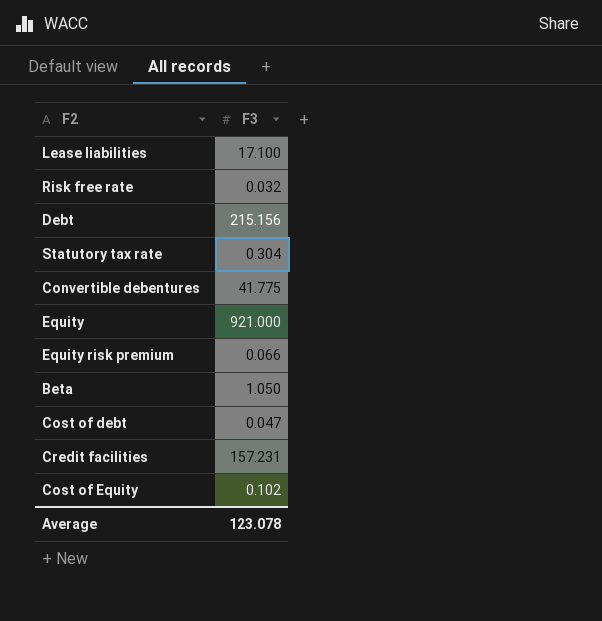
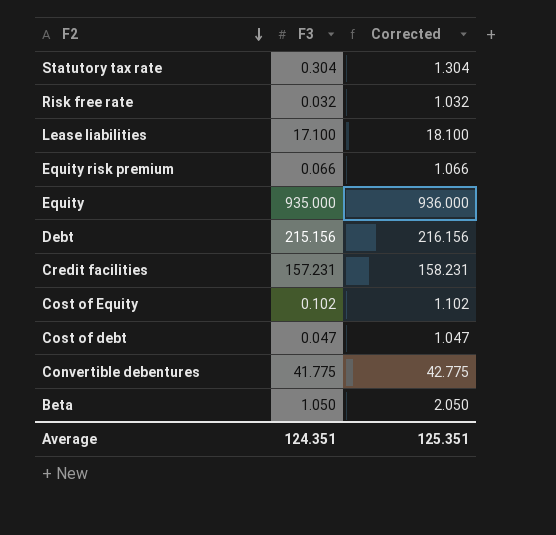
row order: none -> F2 descending
column Corrected | formula: none -> [F3] + 1
Equity | F3: 921.000 -> 935.000
Average | F3: 123.078 -> 124.351

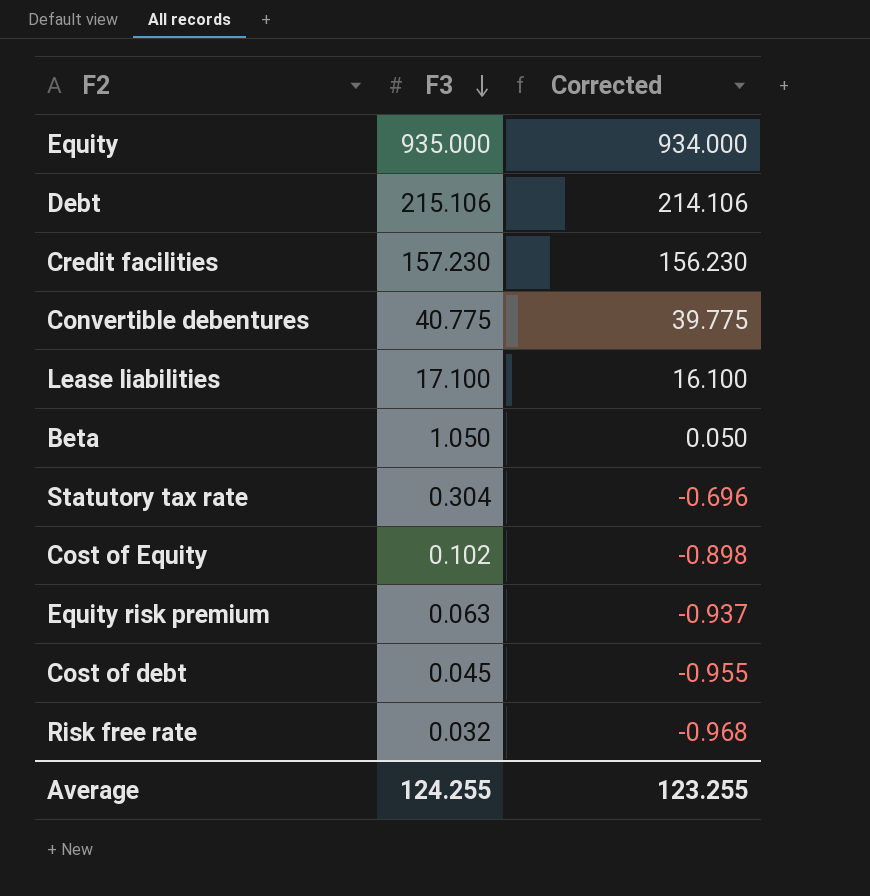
row order: F2 descending -> F3 descending
column Corrected | formula: [F3] + 1 -> [F3] - 1
Debt | F3: 215.156 -> 215.106
Credit facilities | F3: 157.231 -> 157.230
Convertible debentures | F3: 41.775 -> 40.775
Equity risk premium | F3: 0.066 -> 0.063
Cost of debt | F3: 0.047 -> 0.045
Average | F3: 124.351 -> 124.255
Average | Corrected: 125.351 -> 123.255

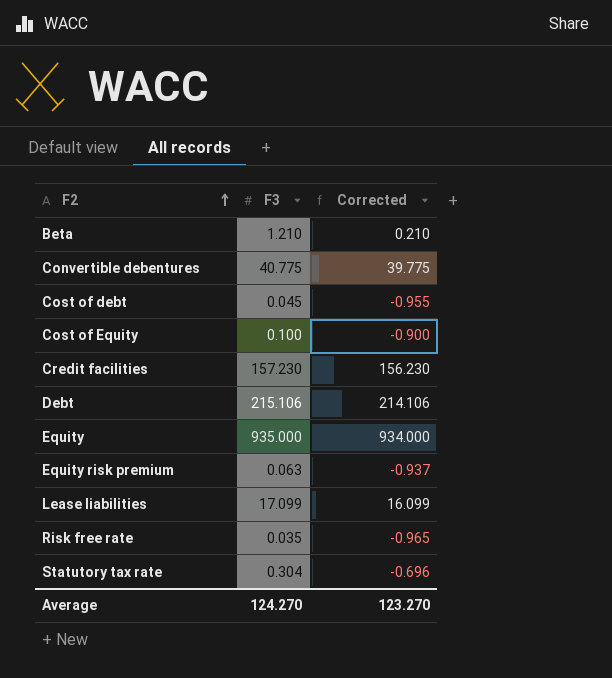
row order: F3 descending -> F2 ascending
Beta | F3: 1.050 -> 1.210
Beta | Corrected: 0.050 -> 0.210
Cost of Equity | F3: 0.102 -> 0.100
Cost of Equity | Corrected: -0.898 -> -0.900
Lease liabilities | F3: 17.100 -> 17.099
Lease liabilities | Corrected: 16.100 -> 16.099
Risk free rate | F3: 0.032 -> 0.035
Risk free rate | Corrected: -0.968 -> -0.965
Average | F3: 124.255 -> 124.270
Average | Corrected: 123.255 -> 123.270

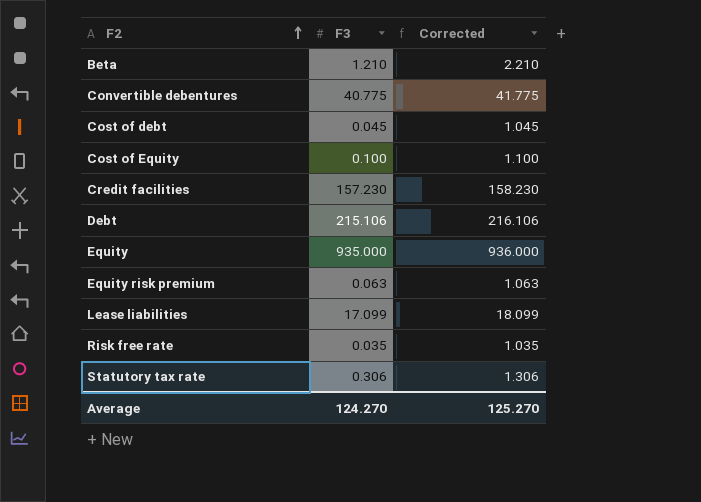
column Corrected | formula: [F3] - 1 -> [F3] + 1
Statutory tax rate | F3: 0.304 -> 0.306
Average | Corrected: 123.270 -> 125.270

